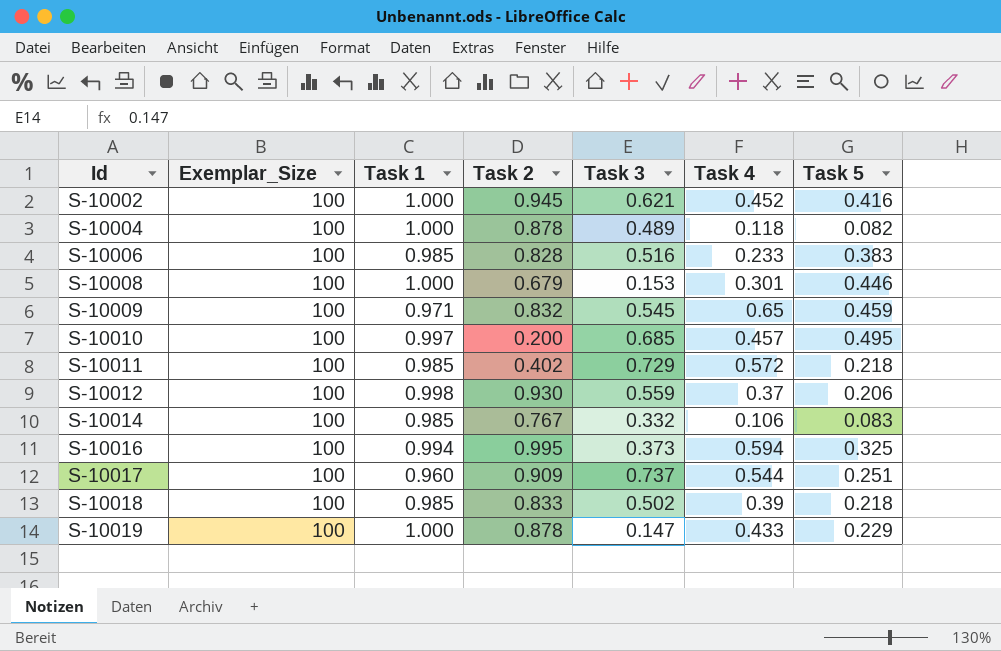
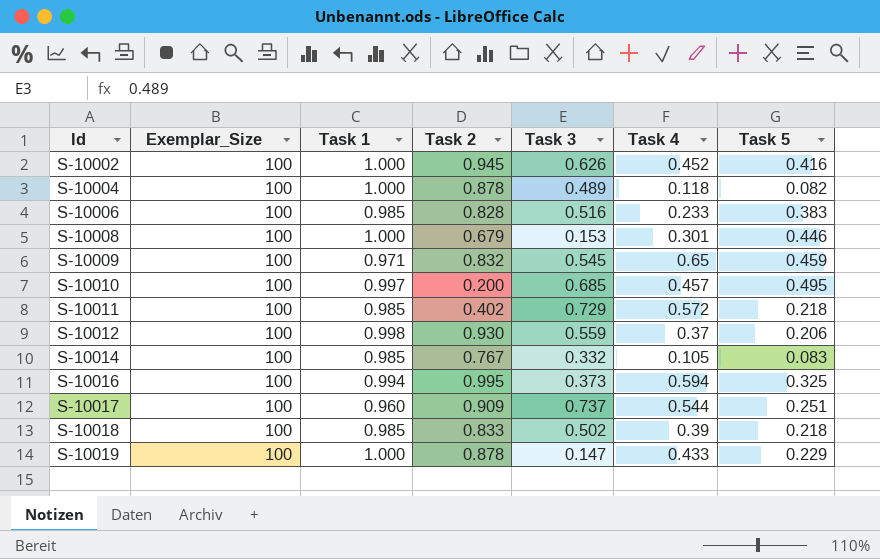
S-10002 | Task 3: 0.621 -> 0.626
S-10014 | Task 4: 0.106 -> 0.105

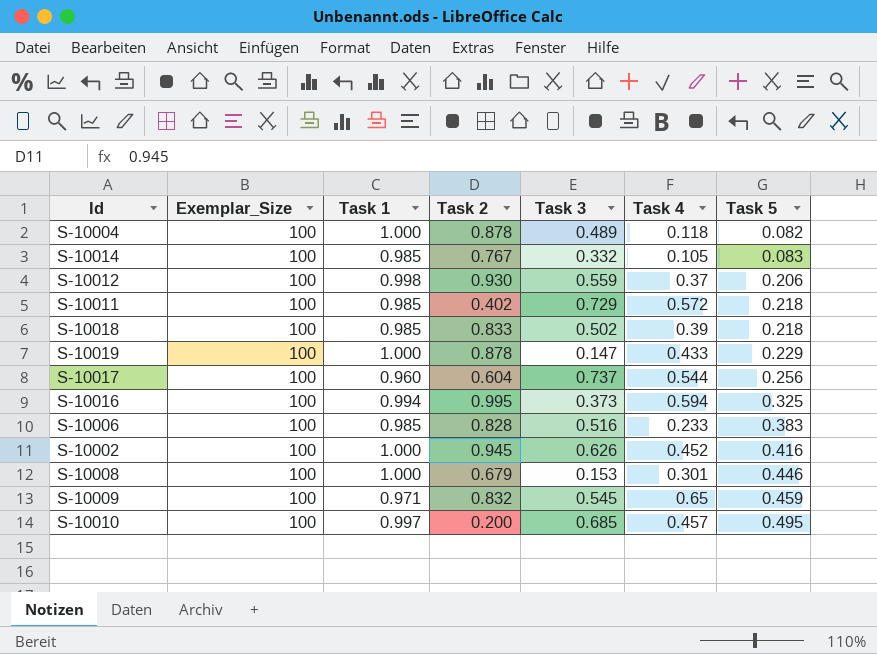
row order: Id ascending -> Task 5 ascending
S-10017 | Task 2: 0.909 -> 0.604
S-10017 | Task 5: 0.251 -> 0.256

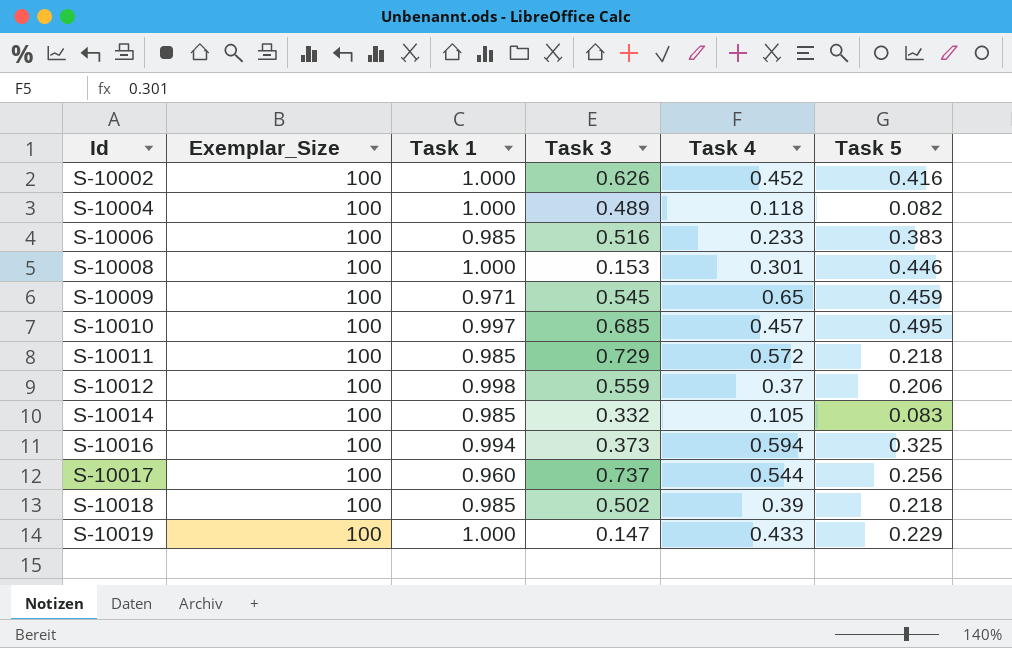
row order: Task 5 ascending -> Id ascending
column Task 2 | position: 4 -> none

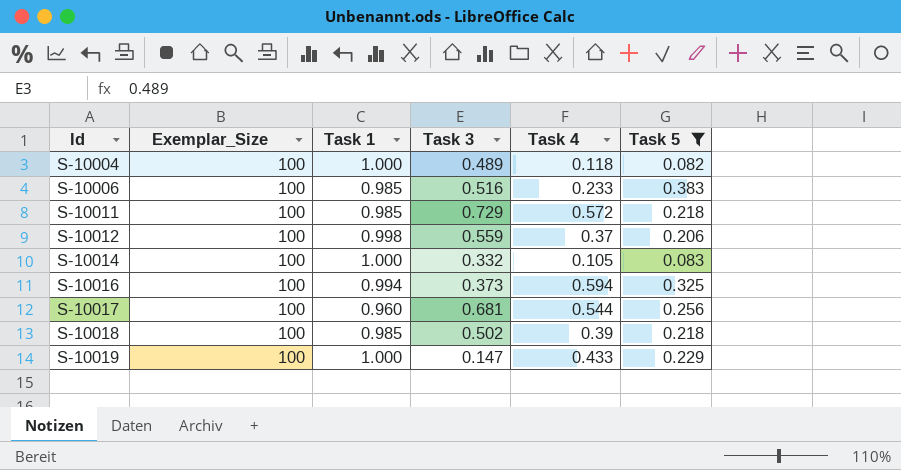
filter: none -> Task 5 <= 0.383
S-10014 | Task 1: 0.985 -> 1.000
S-10017 | Task 3: 0.737 -> 0.681

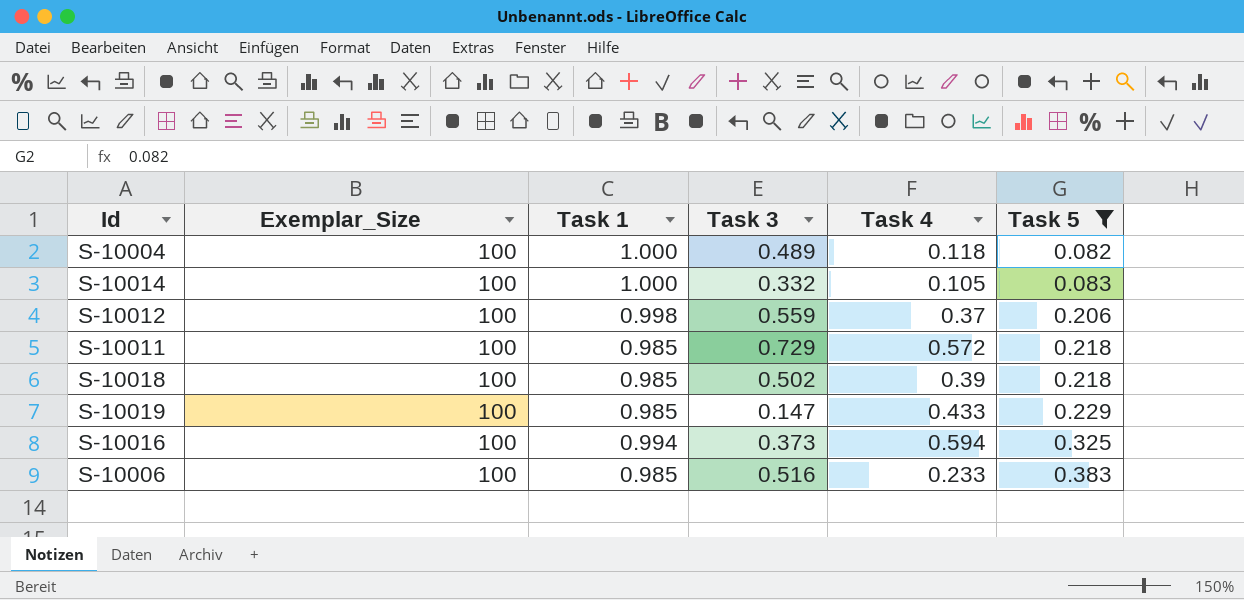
row order: Id ascending -> Task 5 ascending
row S-10017: 100 | 0.960 | 0.681 | 0.544 | 0.256 -> none
S-10019 | Task 1: 1.000 -> 0.985

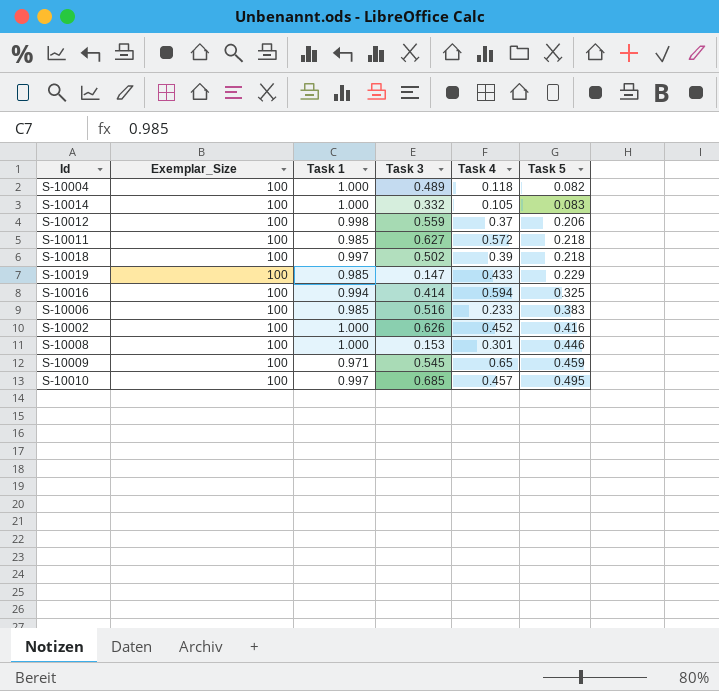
filter: Task 5 <= 0.383 -> none
S-10011 | Task 3: 0.729 -> 0.627
S-10018 | Task 1: 0.985 -> 0.997
S-10016 | Task 3: 0.373 -> 0.414

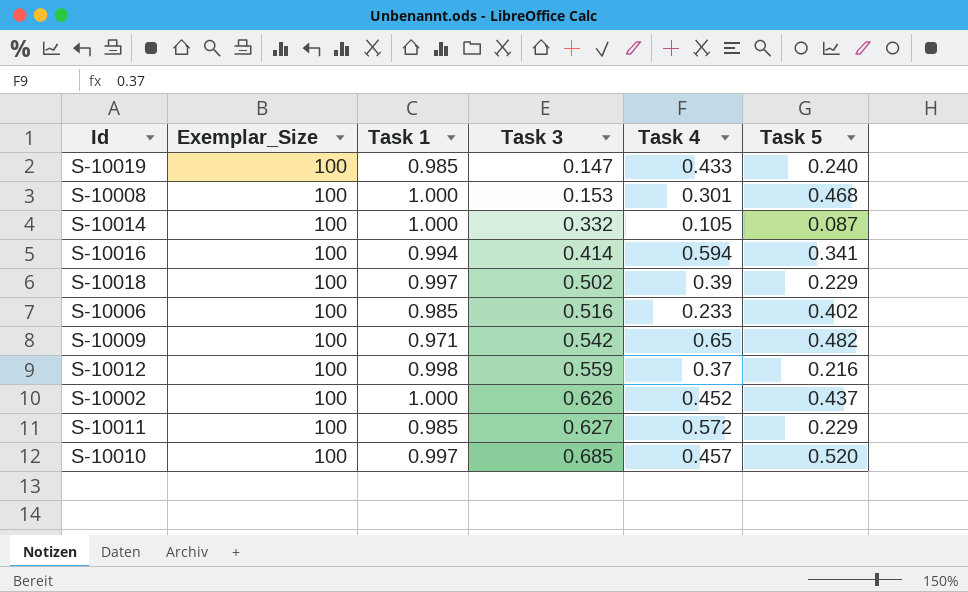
row order: Task 5 ascending -> Task 3 ascending
row S-10004: 100 | 1.000 | 0.489 | 0.118 | 0.082 -> none
S-10019 | Task 5: 0.229 -> 0.240
S-10008 | Task 5: 0.446 -> 0.468
S-10014 | Task 5: 0.083 -> 0.087
S-10016 | Task 5: 0.325 -> 0.341
S-10018 | Task 5: 0.218 -> 0.229
S-10006 | Task 5: 0.383 -> 0.402
S-10009 | Task 3: 0.545 -> 0.542
S-10009 | Task 5: 0.459 -> 0.482
S-10012 | Task 5: 0.206 -> 0.216
S-10002 | Task 5: 0.416 -> 0.437
S-10011 | Task 5: 0.218 -> 0.229
S-10010 | Task 5: 0.495 -> 0.520

